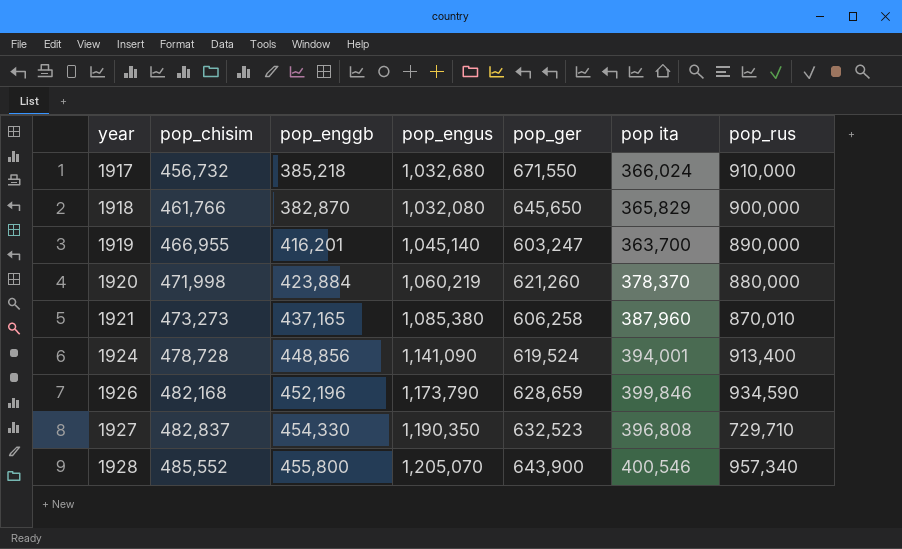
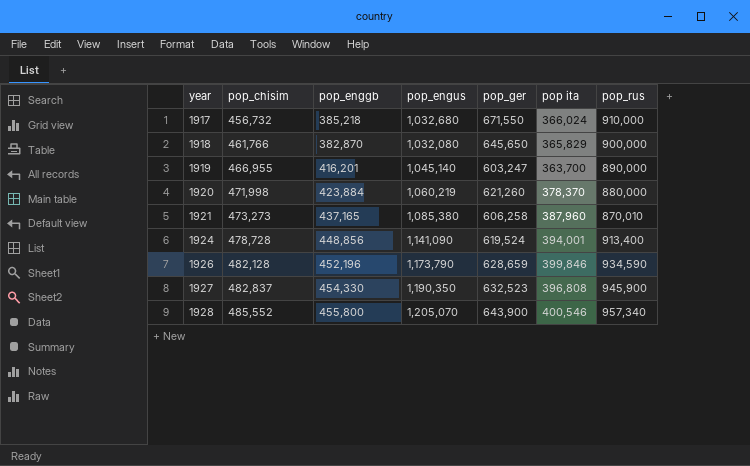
1926 | pop_chisim: 482,168 -> 482,128
1927 | pop_rus: 729,710 -> 945,900

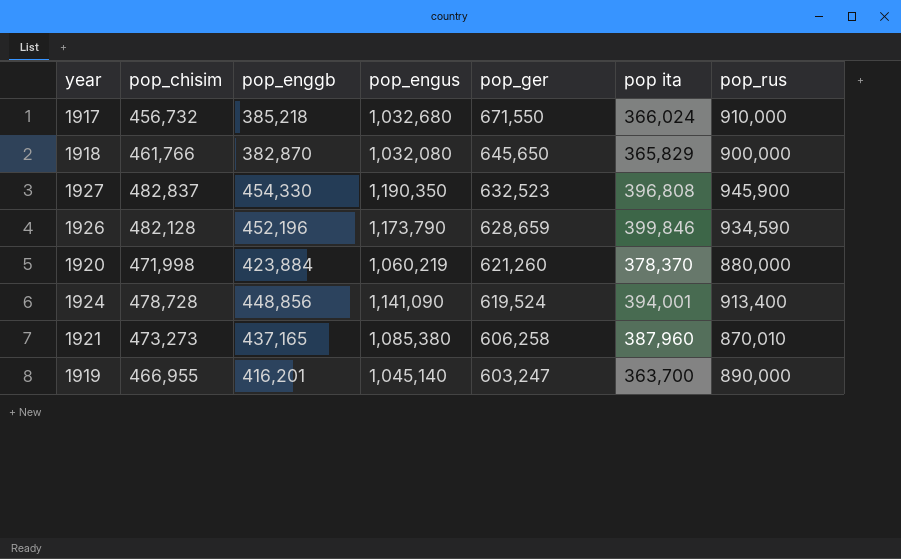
row order: year ascending -> pop_ger descending
row 1928: 485,552 | 455,800 | 1,205,070 | 643,900 | 400,546 | 957,340 -> none

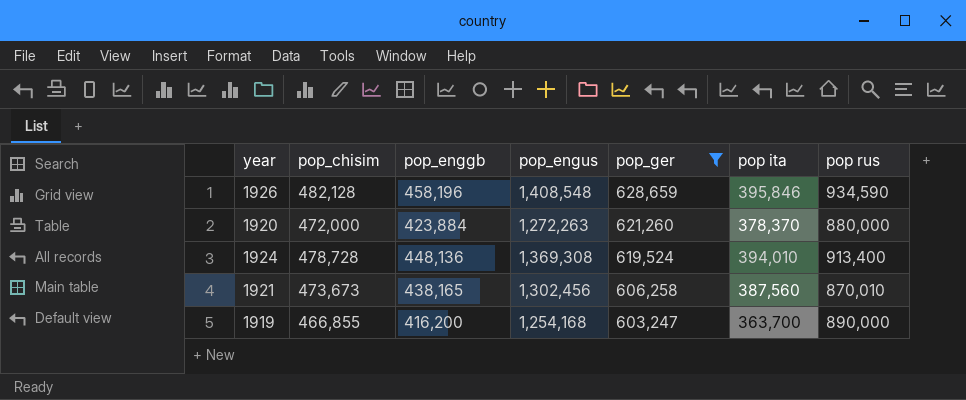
filter: none -> pop_ger <= 628,659
column name: pop_rus -> pop rus
1926 | pop_enggb: 452,196 -> 458,196
1926 | pop_engus: 1,173,790 -> 1,408,548
1926 | pop ita: 399,846 -> 395,846
1920 | pop_chisim: 471,998 -> 472,000
1920 | pop_engus: 1,060,219 -> 1,272,263
1924 | pop_enggb: 448,856 -> 448,136
1924 | pop_engus: 1,141,090 -> 1,369,308
1924 | pop ita: 394,001 -> 394,010
1921 | pop_chisim: 473,273 -> 473,673
1921 | pop_enggb: 437,165 -> 438,165
1921 | pop_engus: 1,085,380 -> 1,302,456
1921 | pop ita: 387,960 -> 387,560
1919 | pop_chisim: 466,955 -> 466,855
1919 | pop_enggb: 416,201 -> 416,200
1919 | pop_engus: 1,045,140 -> 1,254,168

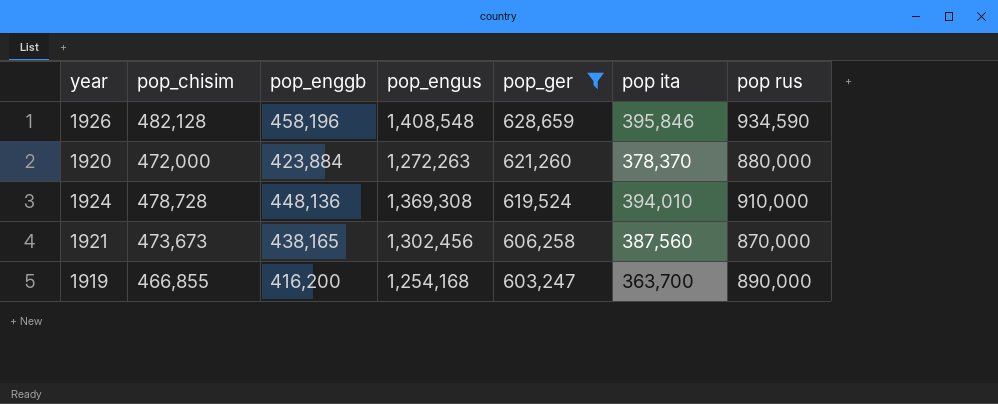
1924 | pop rus: 913,400 -> 910,000
1921 | pop rus: 870,010 -> 870,000

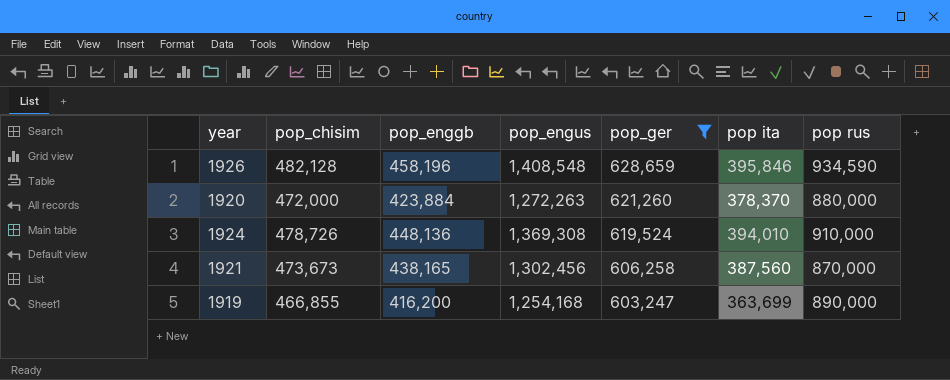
1924 | pop_chisim: 478,728 -> 478,726
1919 | pop ita: 363,700 -> 363,699

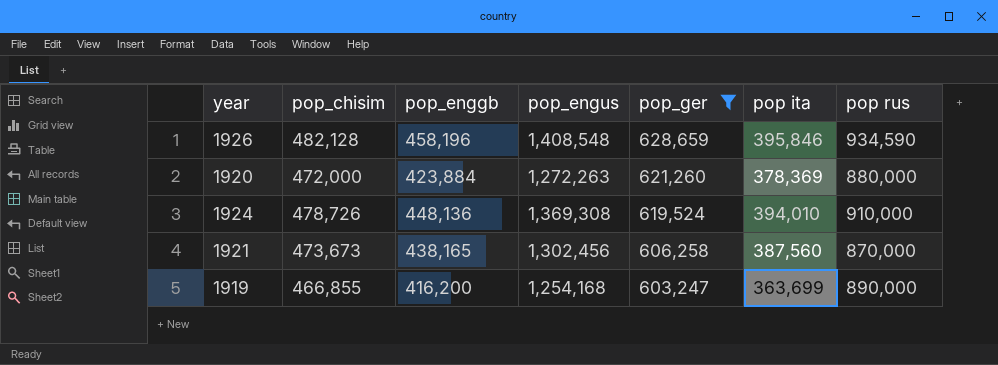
1920 | pop ita: 378,370 -> 378,369

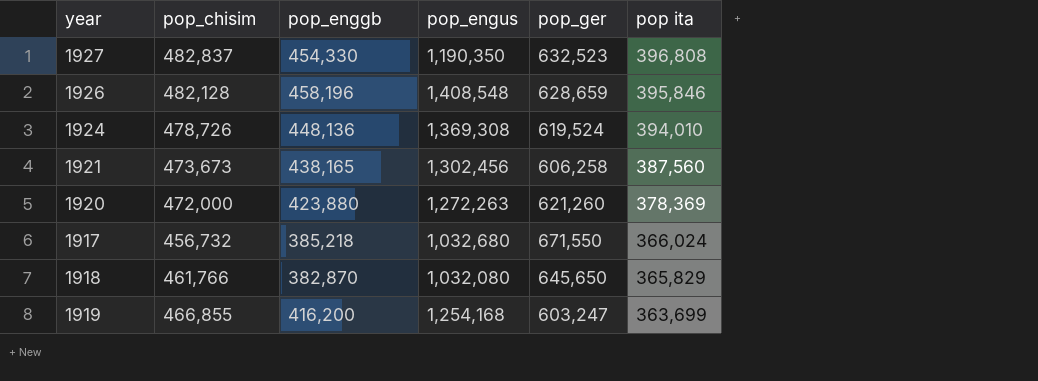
filter: pop_ger <= 628,659 -> none
row order: pop_ger descending -> pop ita descending
column pop rus | position: 7 -> none
1920 | pop_enggb: 423,884 -> 423,880

